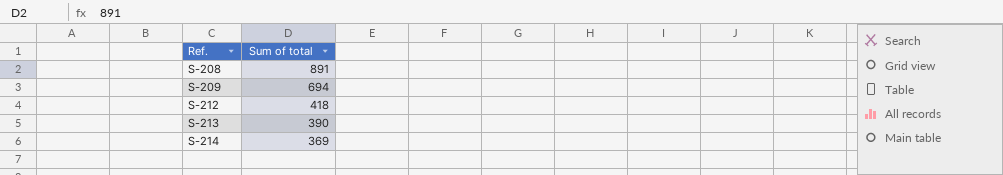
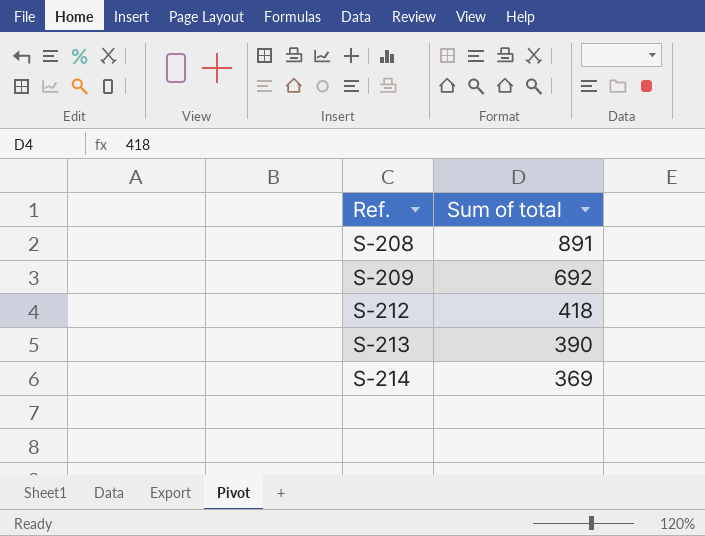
S-209 | Sum of total: 694 -> 692

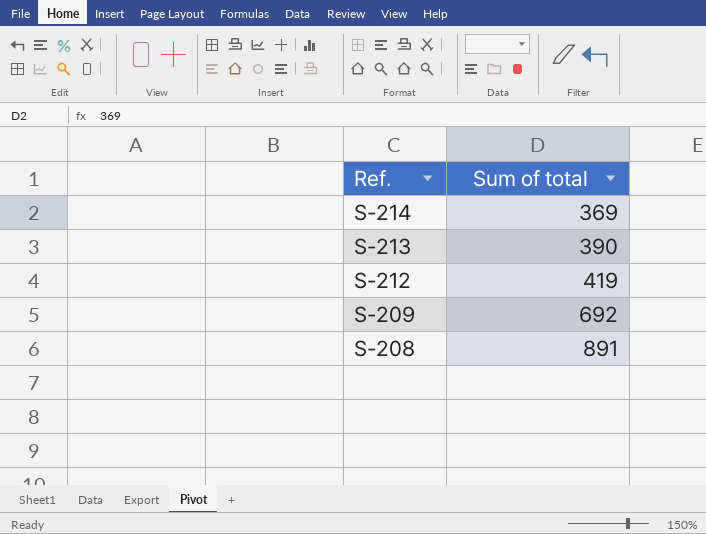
row order: Ref. ascending -> Ref. descending
S-212 | Sum of total: 418 -> 419

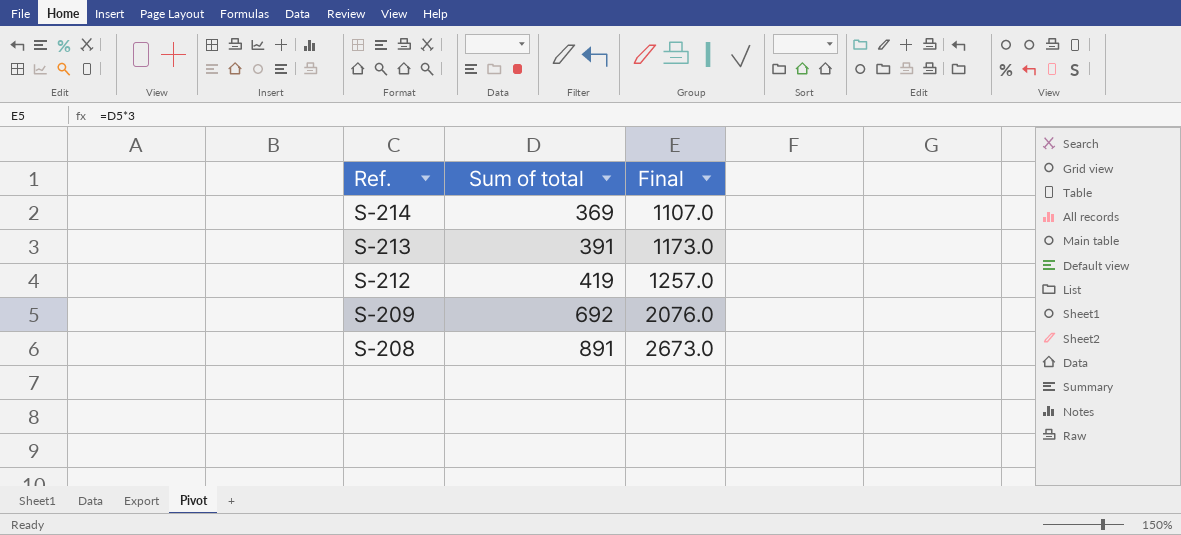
column Final | formula: none -> [Sum of total] * 3
S-213 | Sum of total: 390 -> 391

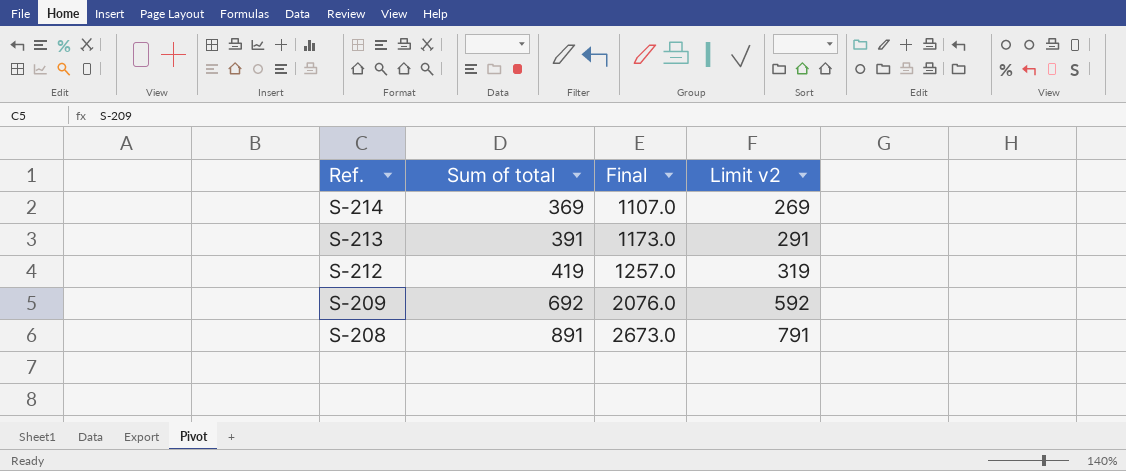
column Limit v2 | formula: none -> [Sum of total] - 100

